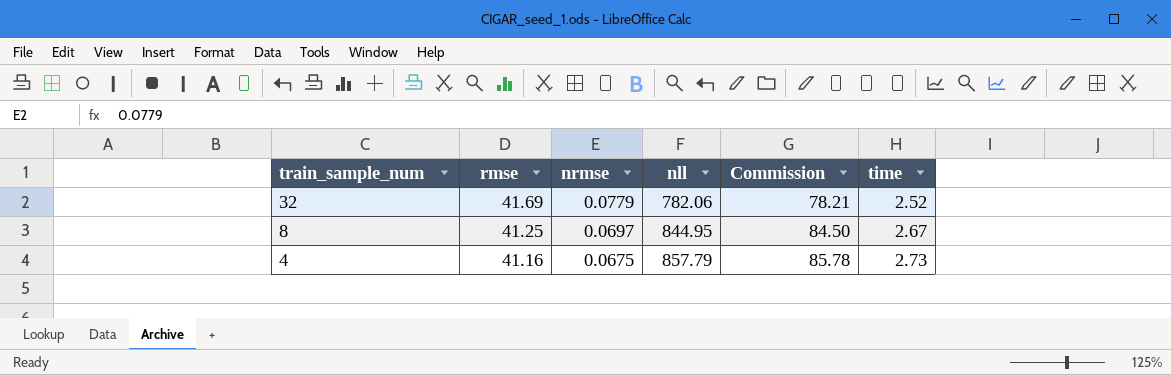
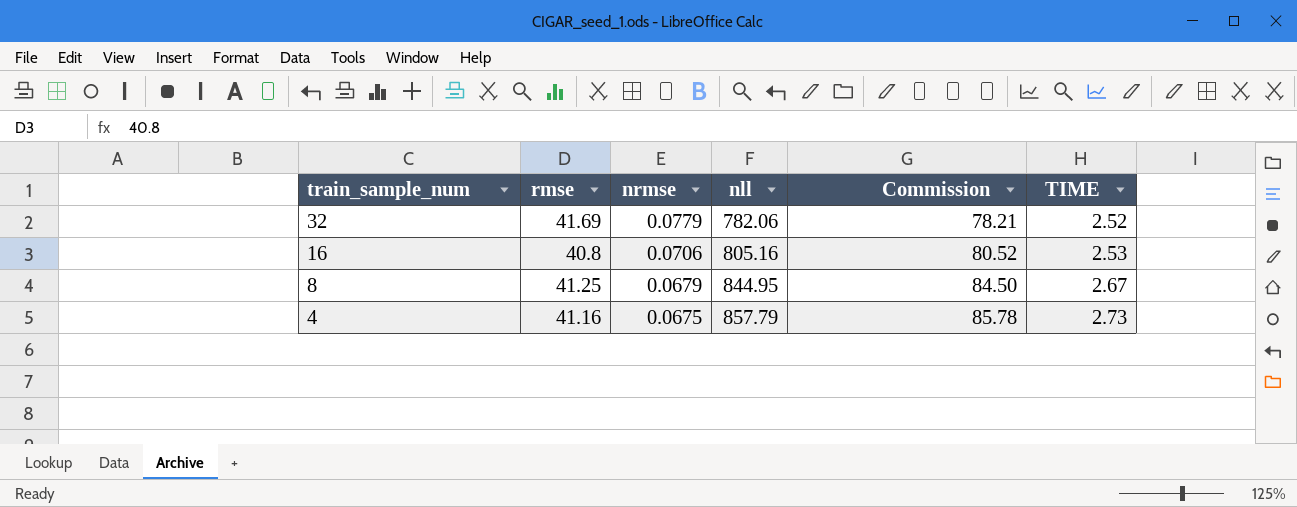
column name: time -> TIME
row 16: none -> 40.8 | 0.0706 | 805.16 | 80.52 | 2.53
8 | nrmse: 0.0697 -> 0.0679

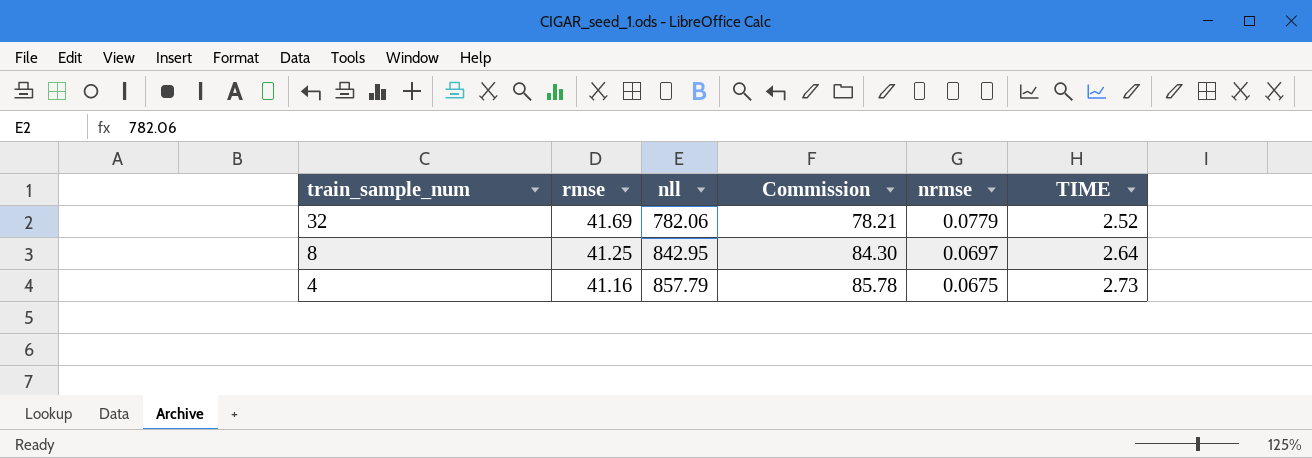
column nrmse | position: 3 -> 5
row 16: 40.8 | 0.0706 | 805.16 | 80.52 | 2.53 -> none
8 | nll: 844.95 -> 842.95
8 | Commission: 84.50 -> 84.30
8 | nrmse: 0.0679 -> 0.0697
8 | TIME: 2.67 -> 2.64

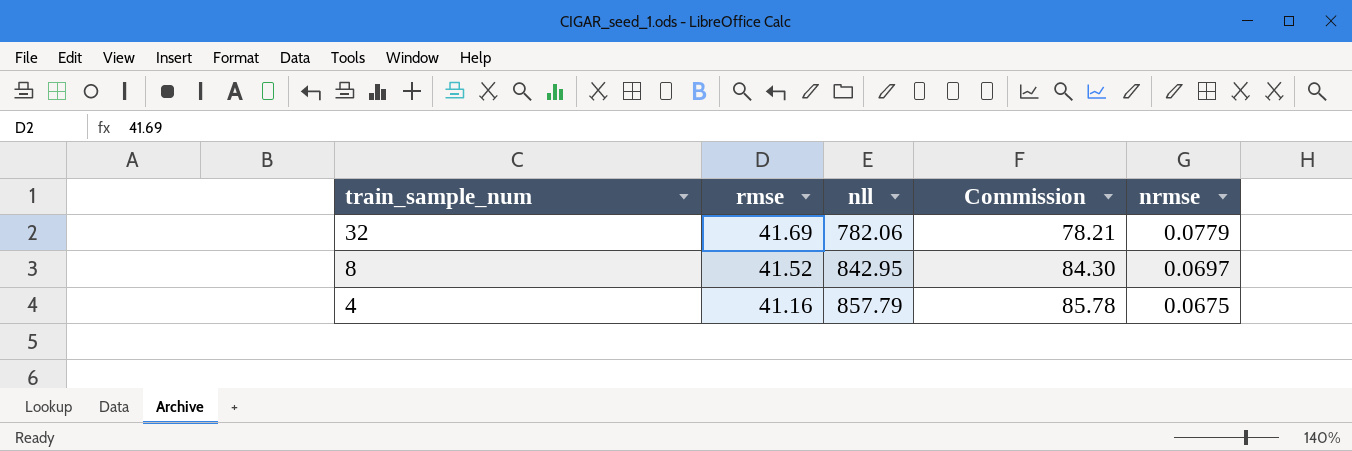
column TIME | position: 6 -> none
8 | rmse: 41.25 -> 41.52

